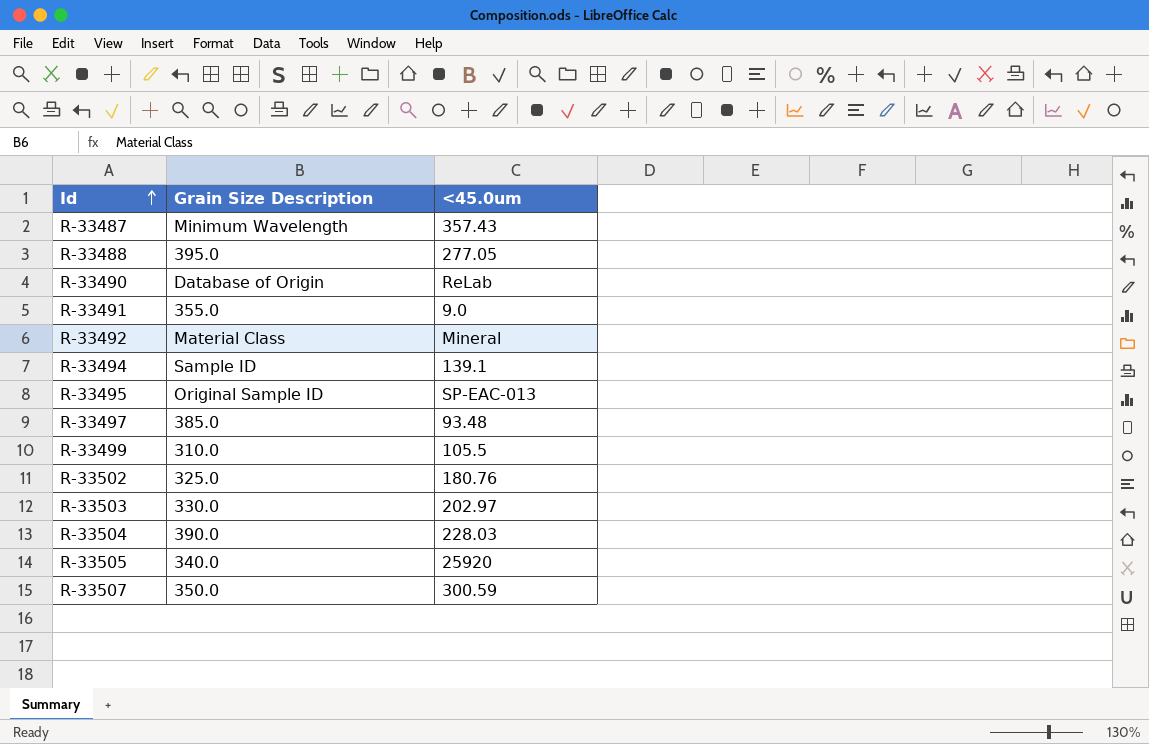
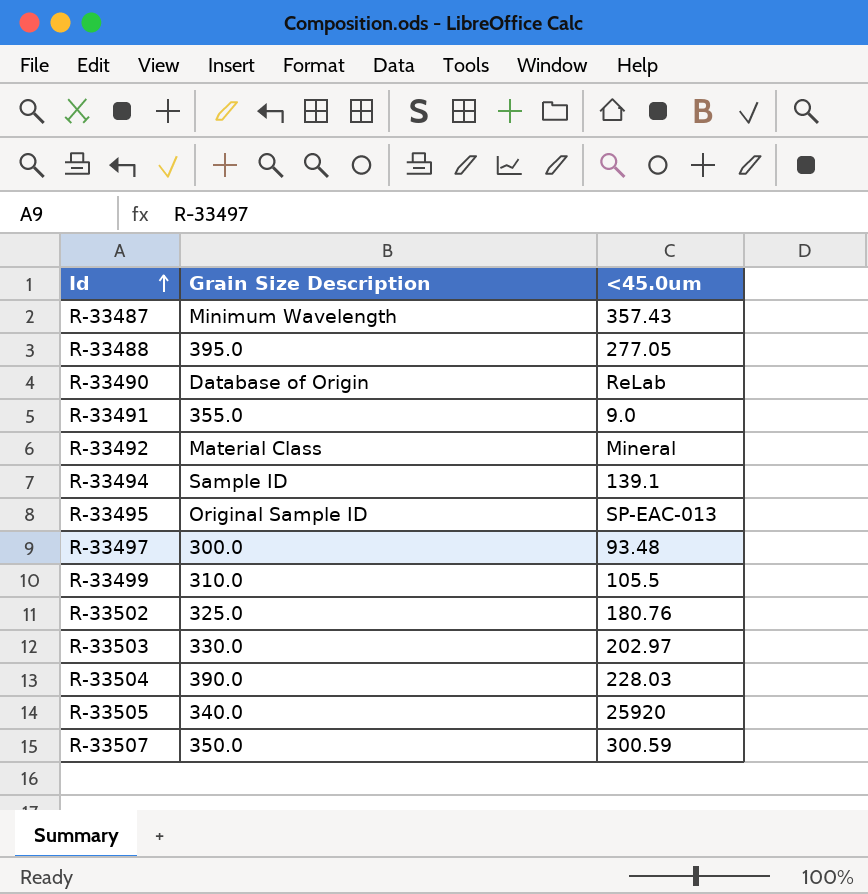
R-33497 | Grain Size Description: 385.0 -> 300.0

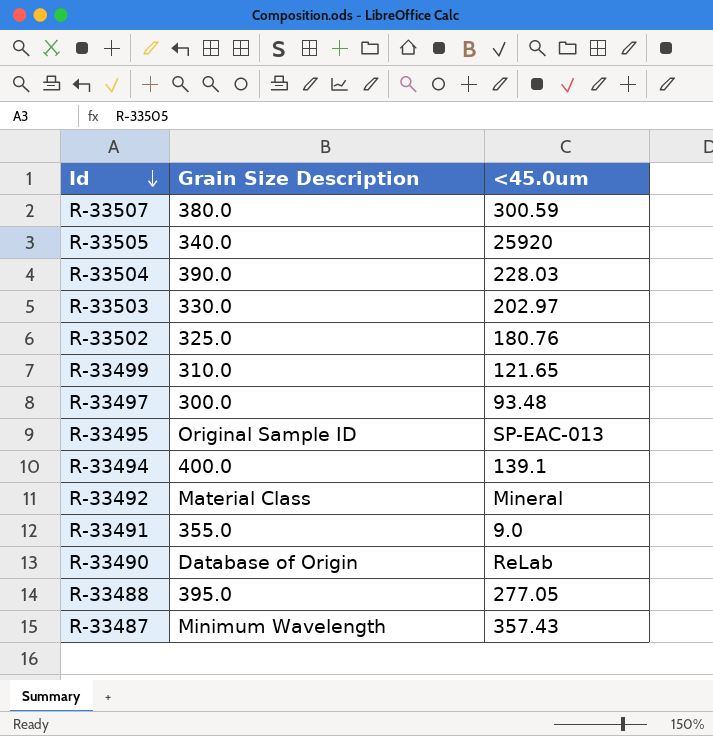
row order: Id ascending -> Id descending
R-33507 | Grain Size Description: 350.0 -> 380.0
R-33499 | <45.0um: 105.5 -> 121.65
R-33494 | Grain Size Description: Sample ID -> 400.0

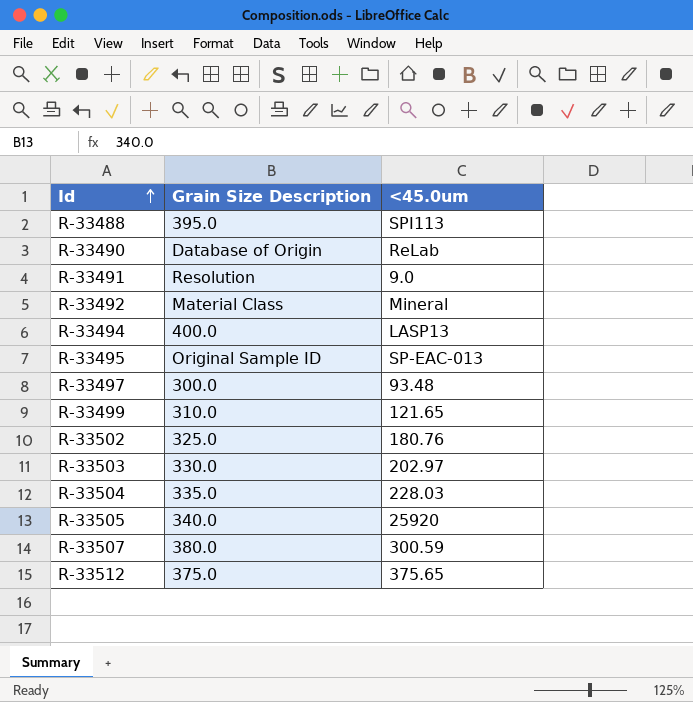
row order: Id descending -> Id ascending
row R-33487: Minimum Wavelength | 357.43 -> none
R-33488 | <45.0um: 277.05 -> SPI113
R-33491 | Grain Size Description: 355.0 -> Resolution
R-33494 | <45.0um: 139.1 -> LASP13
R-33504 | Grain Size Description: 390.0 -> 335.0
row R-33512: none -> 375.0 | 375.65

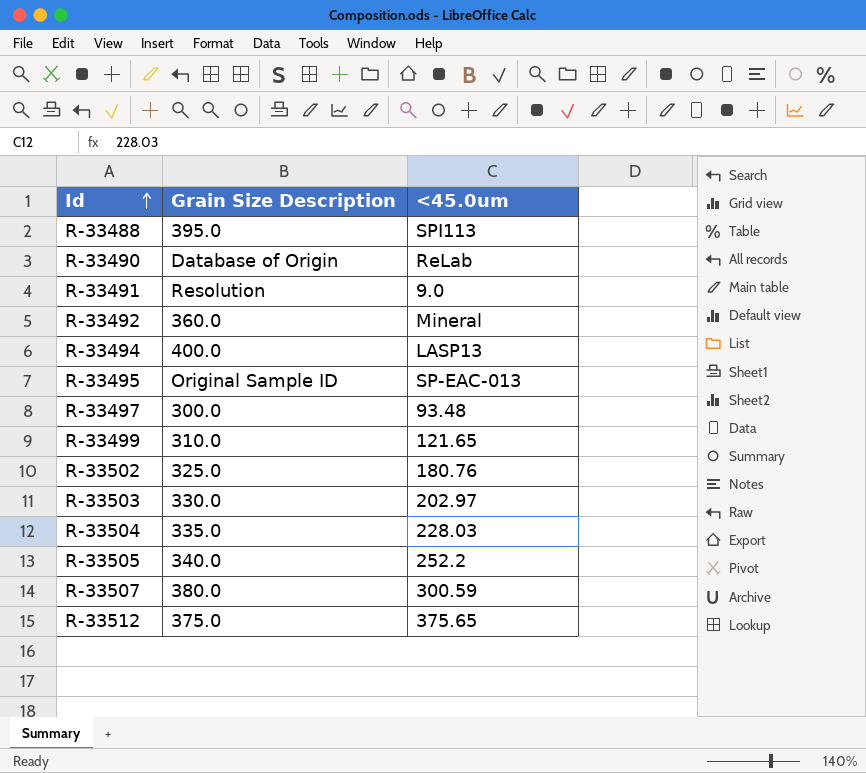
R-33492 | Grain Size Description: Material Class -> 360.0
R-33505 | <45.0um: 25920 -> 252.2

